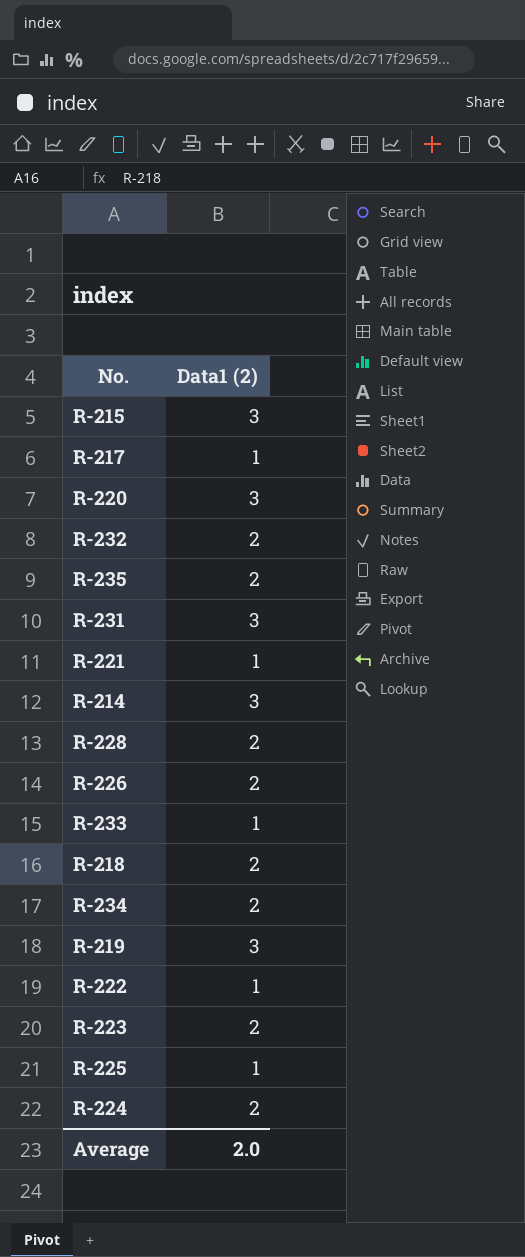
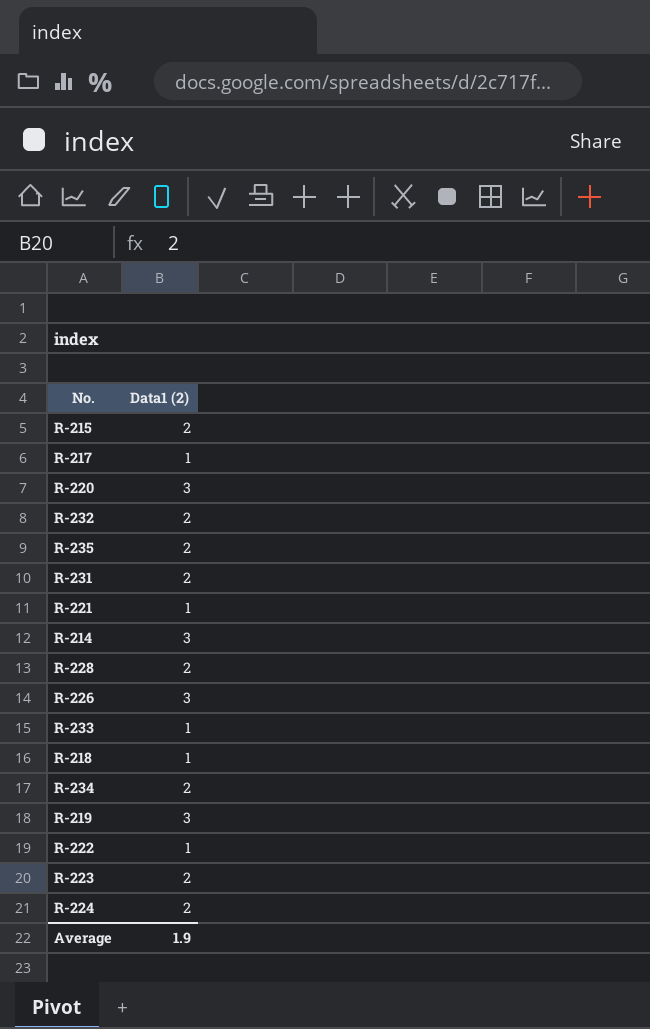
row R-225: 1 -> none
R-215 | Data1 (2): 3 -> 2
R-231 | Data1 (2): 3 -> 2
R-226 | Data1 (2): 2 -> 3
R-218 | Data1 (2): 2 -> 1
Average | Data1 (2): 2.0 -> 1.9

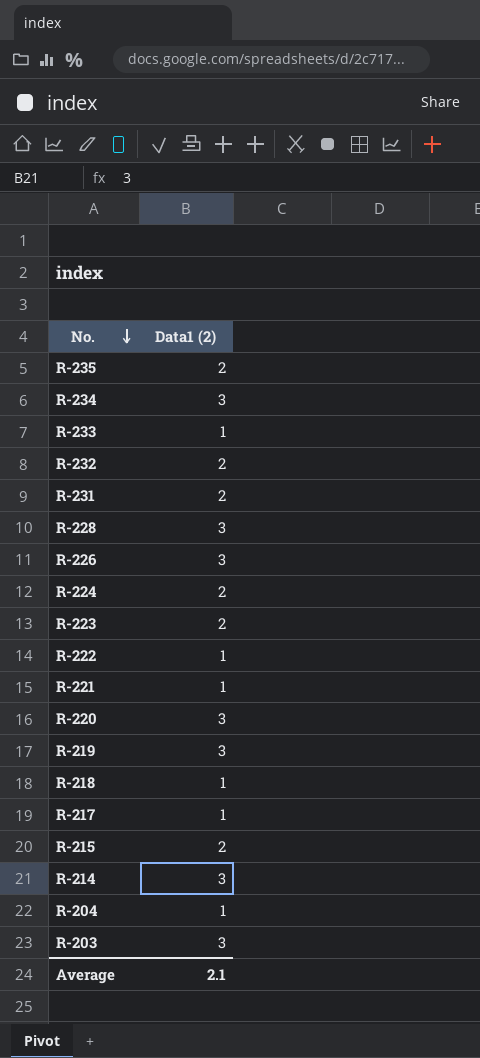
row order: none -> No. descending
R-234 | Data1 (2): 2 -> 3
R-228 | Data1 (2): 2 -> 3
row R-204: none -> 1
row R-203: none -> 3
Average | Data1 (2): 1.9 -> 2.1

